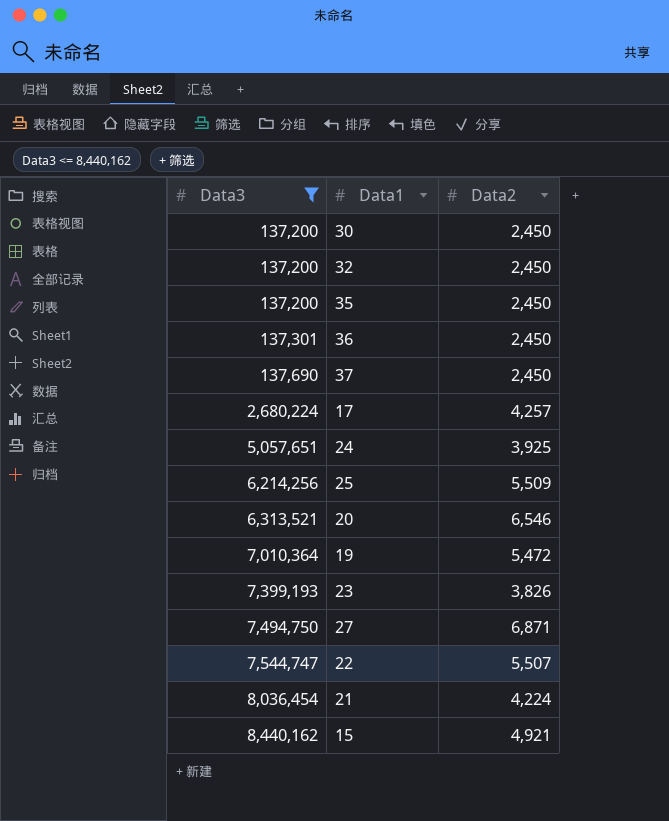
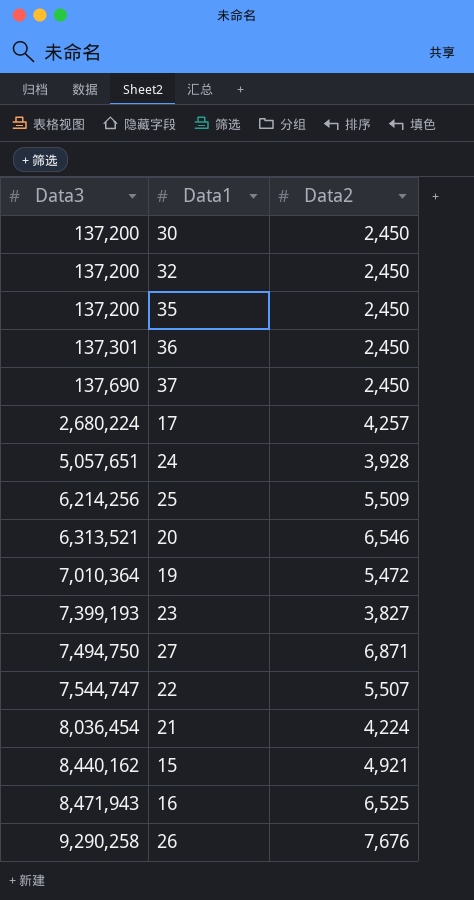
filter: Data3 <= 8,440,162 -> none
24 | Data2: 3,925 -> 3,928
23 | Data2: 3,826 -> 3,827

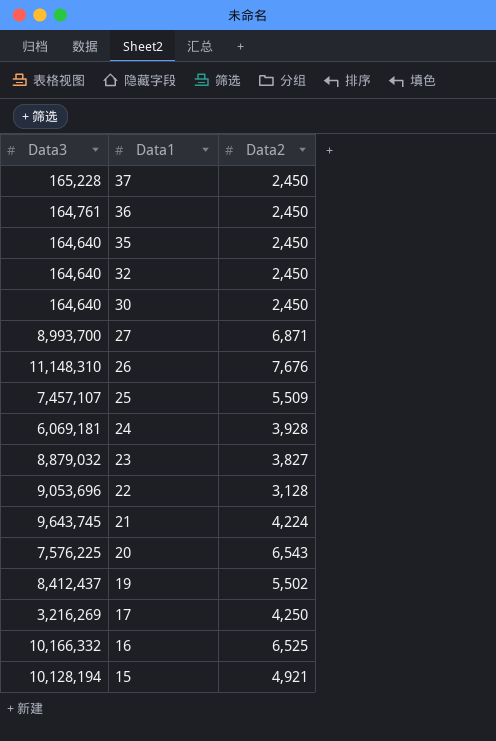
row order: Data3 ascending -> Data1 descending
37 | Data3: 137,690 -> 165,228
36 | Data3: 137,301 -> 164,761
35 | Data3: 137,200 -> 164,640
32 | Data3: 137,200 -> 164,640
30 | Data3: 137,200 -> 164,640
27 | Data3: 7,494,750 -> 8,993,700
26 | Data3: 9,290,258 -> 11,148,310
25 | Data3: 6,214,256 -> 7,457,107
24 | Data3: 5,057,651 -> 6,069,181
23 | Data3: 7,399,193 -> 8,879,032
22 | Data3: 7,544,747 -> 9,053,696
22 | Data2: 5,507 -> 3,128
21 | Data3: 8,036,454 -> 9,643,745
20 | Data3: 6,313,521 -> 7,576,225
20 | Data2: 6,546 -> 6,543
19 | Data3: 7,010,364 -> 8,412,437
19 | Data2: 5,472 -> 5,502
17 | Data3: 2,680,224 -> 3,216,269
17 | Data2: 4,257 -> 4,250
16 | Data3: 8,471,943 -> 10,166,332
15 | Data3: 8,440,162 -> 10,128,194

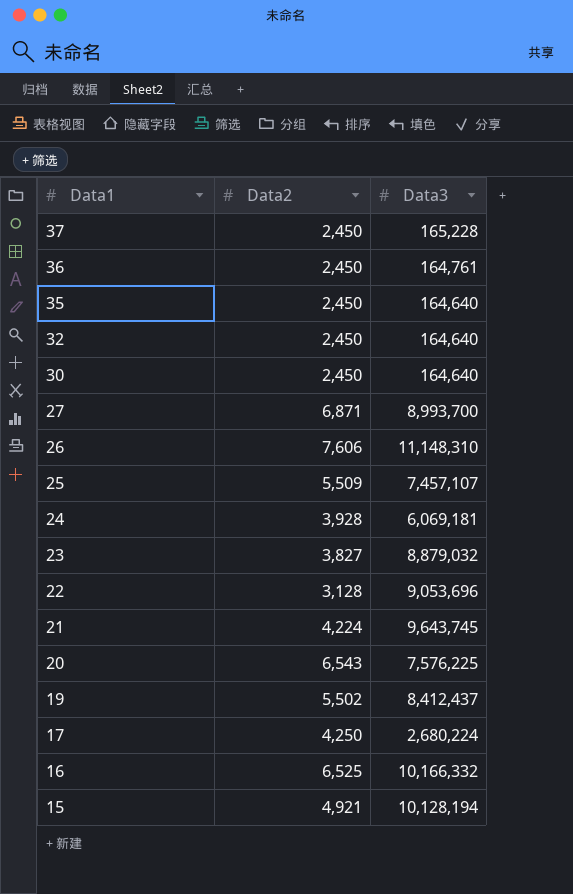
column Data3 | position: 1 -> 3
26 | Data2: 7,676 -> 7,606
17 | Data3: 3,216,269 -> 2,680,224

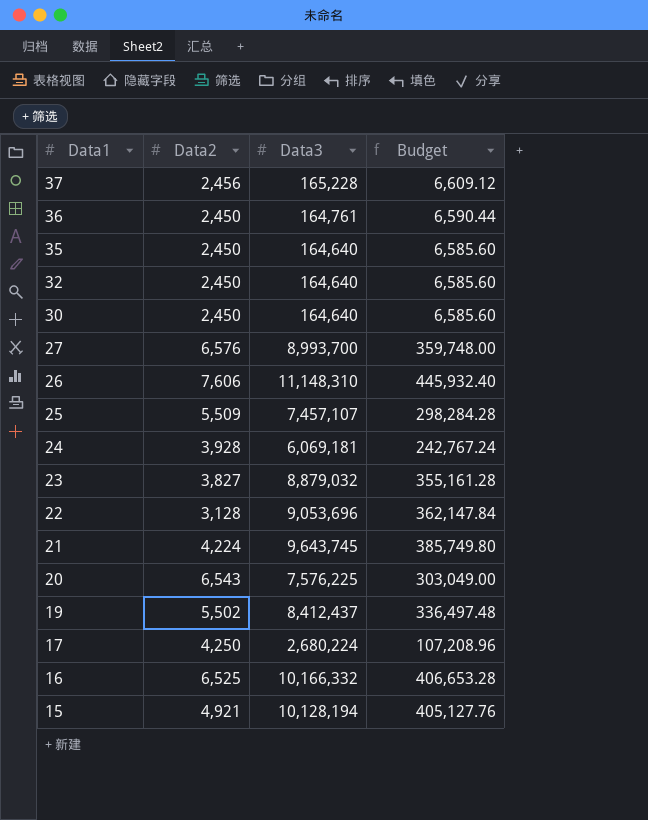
column Budget | formula: none -> [Data3] * 0.04
37 | Data2: 2,450 -> 2,456
27 | Data2: 6,871 -> 6,576

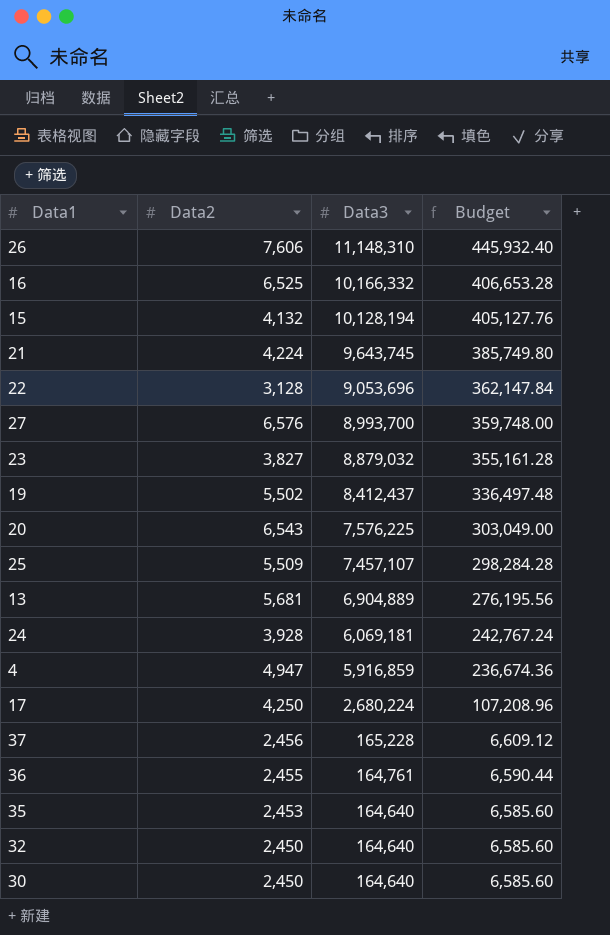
row order: Data1 descending -> Data3 descending
15 | Data2: 4,921 -> 4,132
row 13: none -> 5,681 | 6,904,889 | 276,195.56
row 4: none -> 4,947 | 5,916,859 | 236,674.36
36 | Data2: 2,450 -> 2,455
35 | Data2: 2,450 -> 2,453

